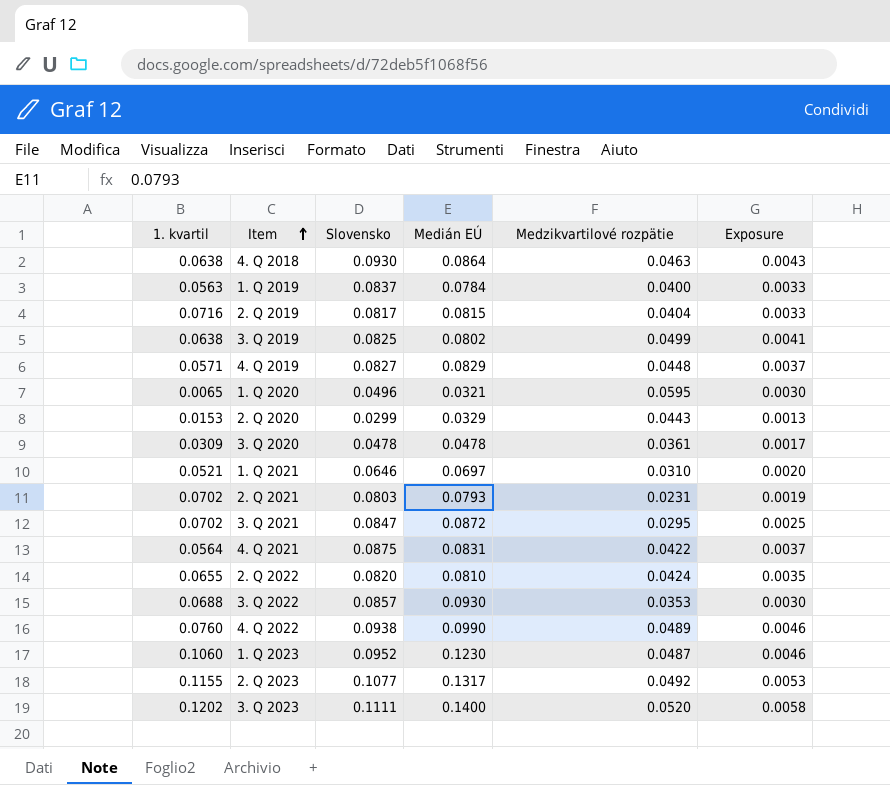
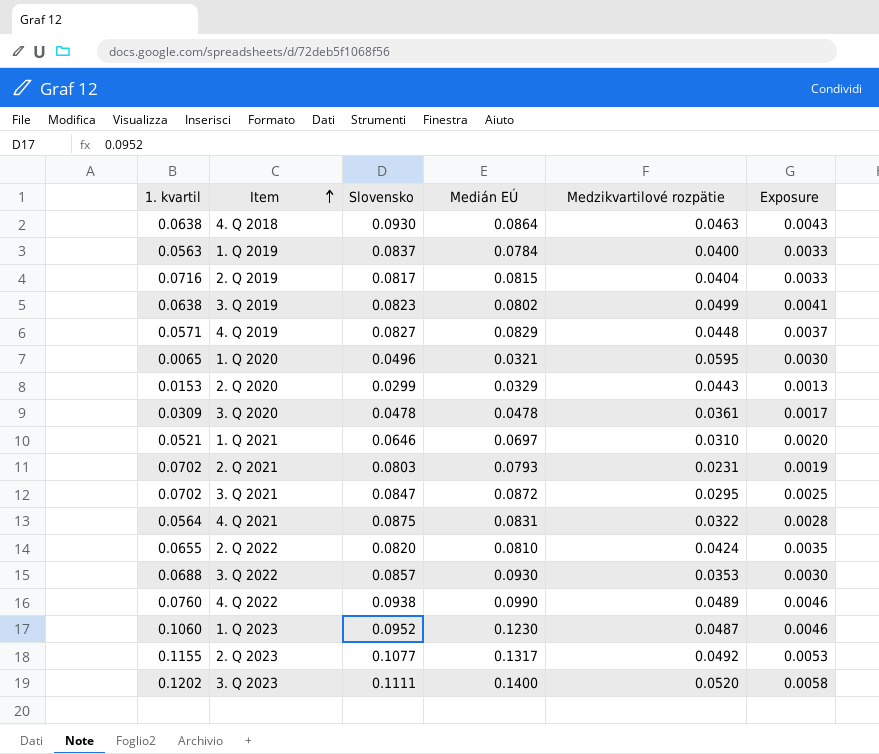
3. Q 2019 | Slovensko: 0.0825 -> 0.0823
4. Q 2021 | Medzikvartilové rozpätie: 0.0422 -> 0.0322
4. Q 2021 | Exposure: 0.0037 -> 0.0028

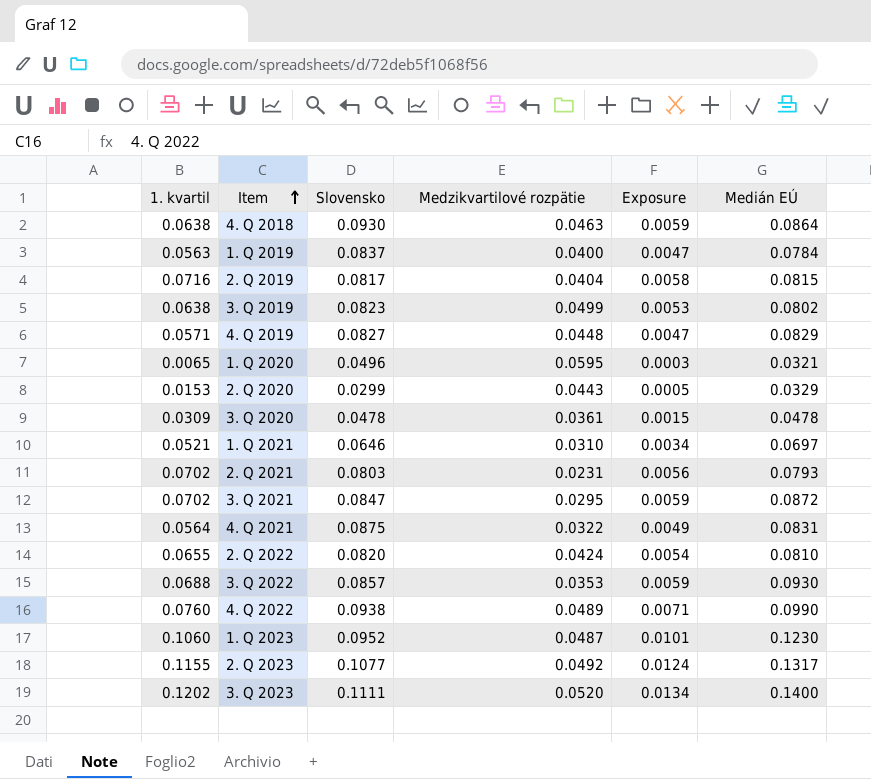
column Exposure | formula: [Slovensko] * [Medzikvartilové rozpätie] -> [1. kvartil] * [Slovensko]
column Medián EÚ | position: 4 -> 6

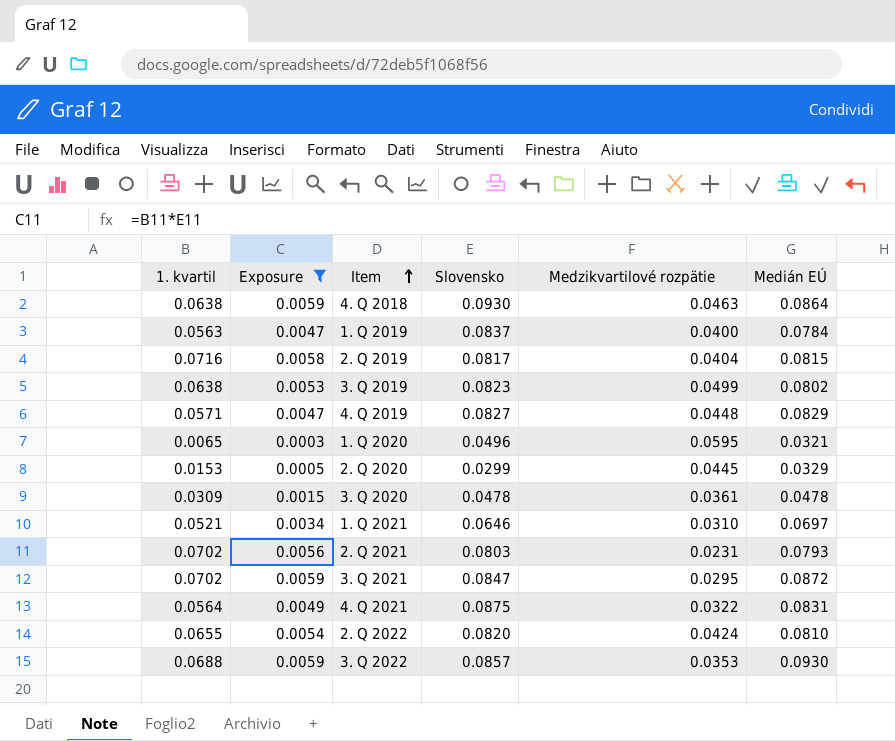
filter: none -> Exposure <= 0.0059
column Exposure | position: 5 -> 2
2. Q 2020 | Medzikvartilové rozpätie: 0.0443 -> 0.0445

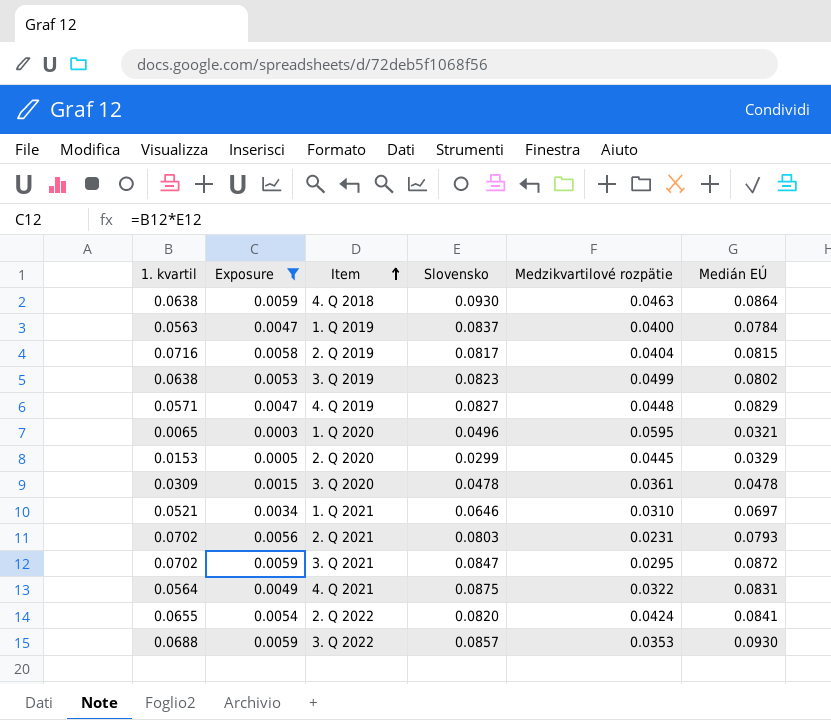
2. Q 2022 | Medián EÚ: 0.0810 -> 0.0841

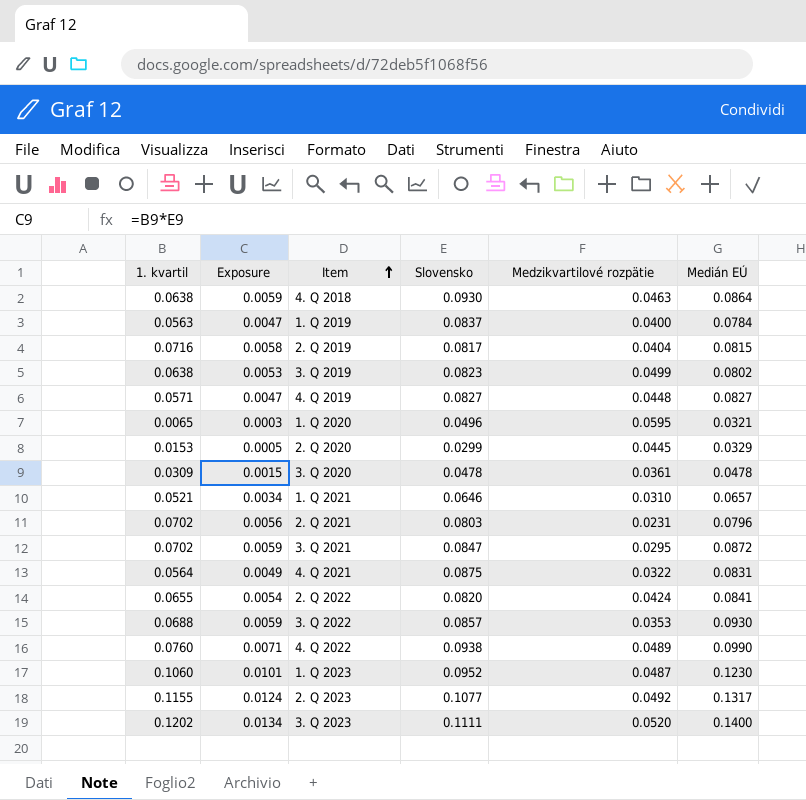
filter: Exposure <= 0.0059 -> none
4. Q 2019 | Medián EÚ: 0.0829 -> 0.0827
1. Q 2021 | Medián EÚ: 0.0697 -> 0.0657
2. Q 2021 | Medián EÚ: 0.0793 -> 0.0796

